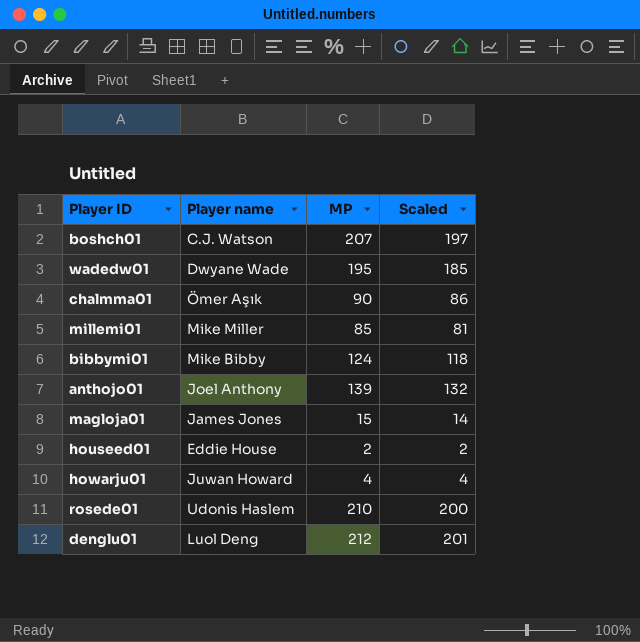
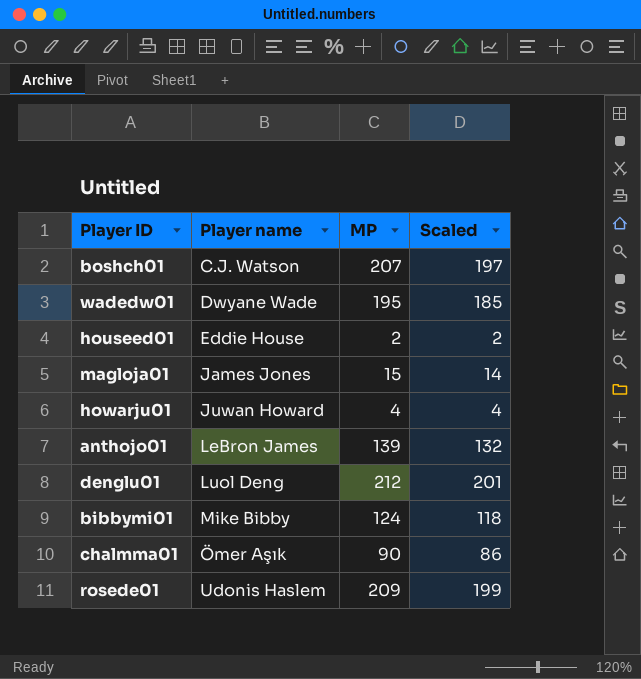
row order: none -> Player name ascending
row millemi01: Mike Miller | 85 | 81 -> none
anthojo01 | Player name: Joel Anthony -> LeBron James
rosede01 | MP: 210 -> 209
rosede01 | Scaled: 200 -> 199

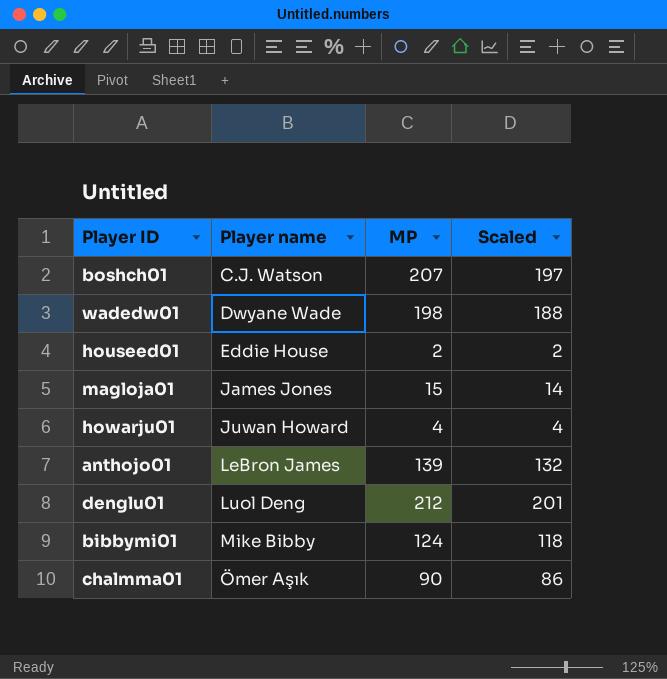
row rosede01: Udonis Haslem | 209 | 199 -> none
wadedw01 | MP: 195 -> 198
wadedw01 | Scaled: 185 -> 188

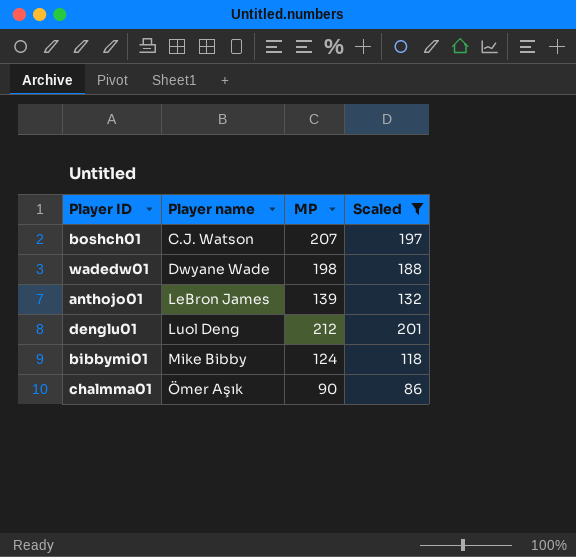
filter: none -> Scaled >= 86

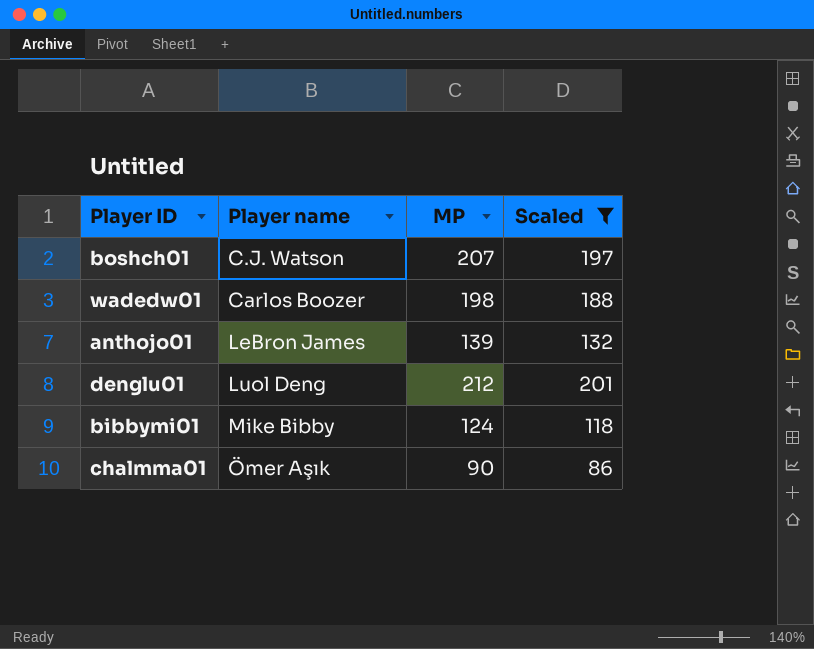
wadedw01 | Player name: Dwyane Wade -> Carlos Boozer

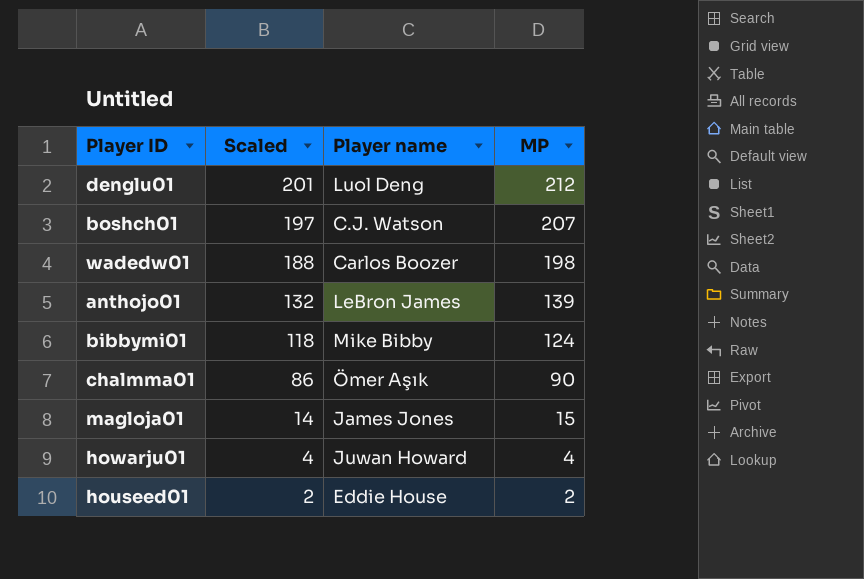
filter: Scaled >= 86 -> none
row order: Player name ascending -> Scaled descending
column Scaled | position: 4 -> 2

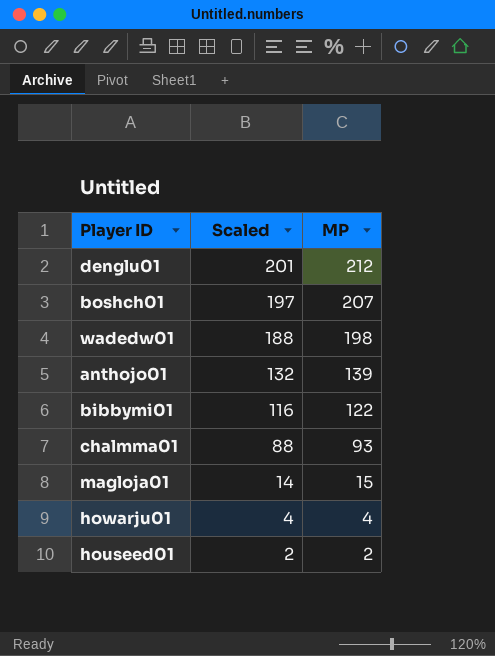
column Player name | position: 3 -> none
bibbymi01 | Scaled: 118 -> 116
bibbymi01 | MP: 124 -> 122
chalmma01 | Scaled: 86 -> 88
chalmma01 | MP: 90 -> 93

